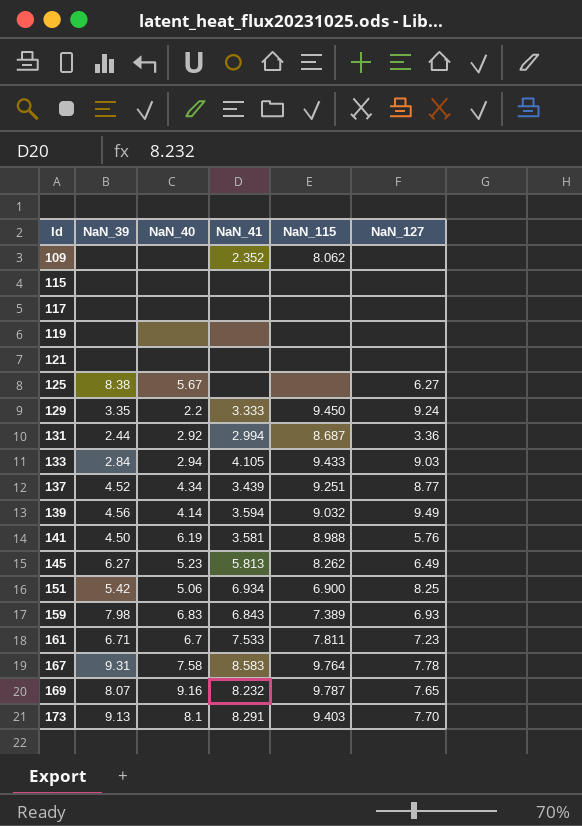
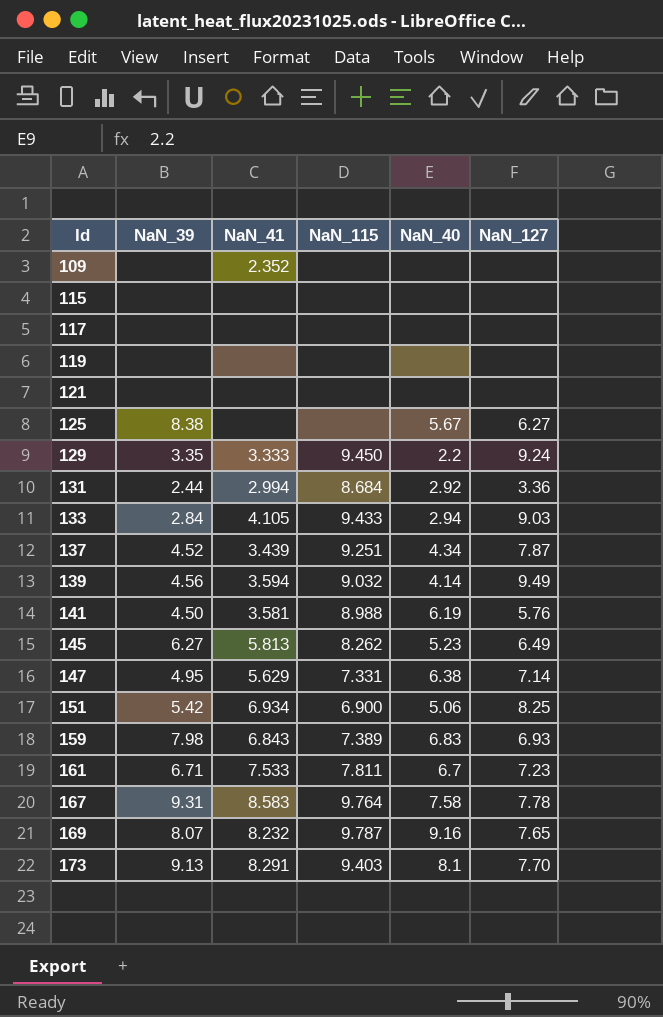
column NaN_40 | position: 3 -> 5
109 | NaN_115: 8.062 -> none
131 | NaN_115: 8.687 -> 8.684
137 | NaN_127: 8.77 -> 7.87
row 147: none -> 4.95 | 5.629 | 7.331 | 6.38 | 7.14

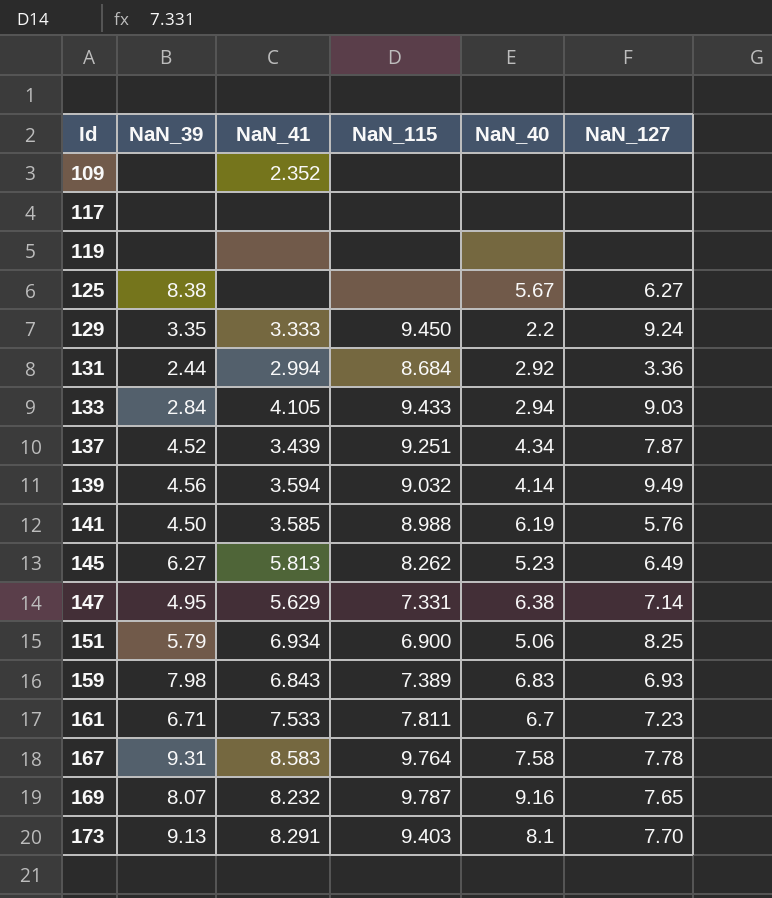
row 115: none | none | none | none | none -> none
row 121: none | none | none | none | none -> none
141 | NaN_41: 3.581 -> 3.585
151 | NaN_39: 5.42 -> 5.79

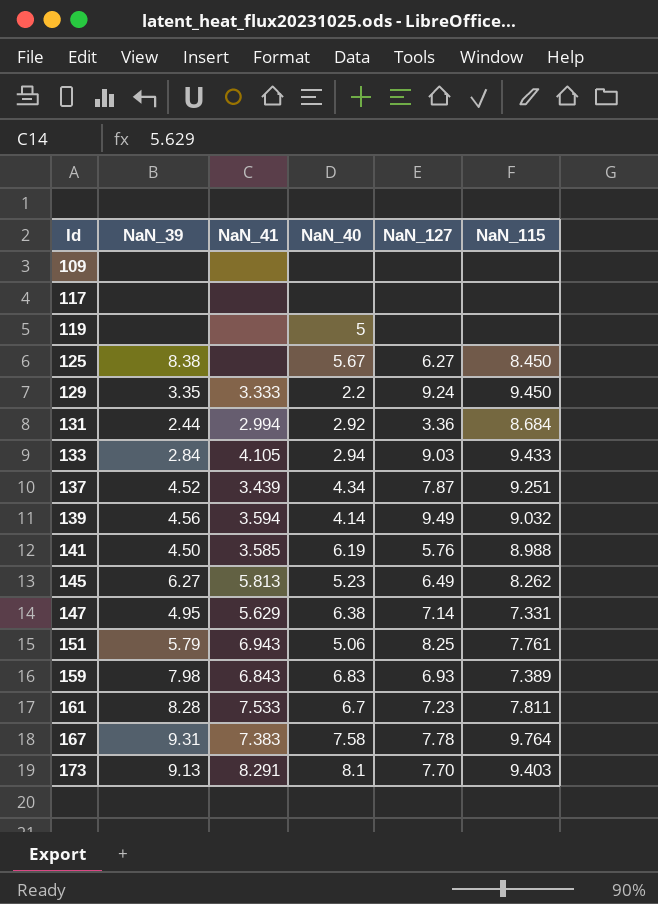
column NaN_115 | position: 4 -> 6
row 169: 8.07 | 8.232 | 9.787 | 9.16 | 7.65 -> none
109 | NaN_41: 2.352 -> none
119 | NaN_40: none -> 5
125 | NaN_115: none -> 8.450
151 | NaN_41: 6.934 -> 6.943
151 | NaN_115: 6.900 -> 7.761
161 | NaN_39: 6.71 -> 8.28
167 | NaN_41: 8.583 -> 7.383

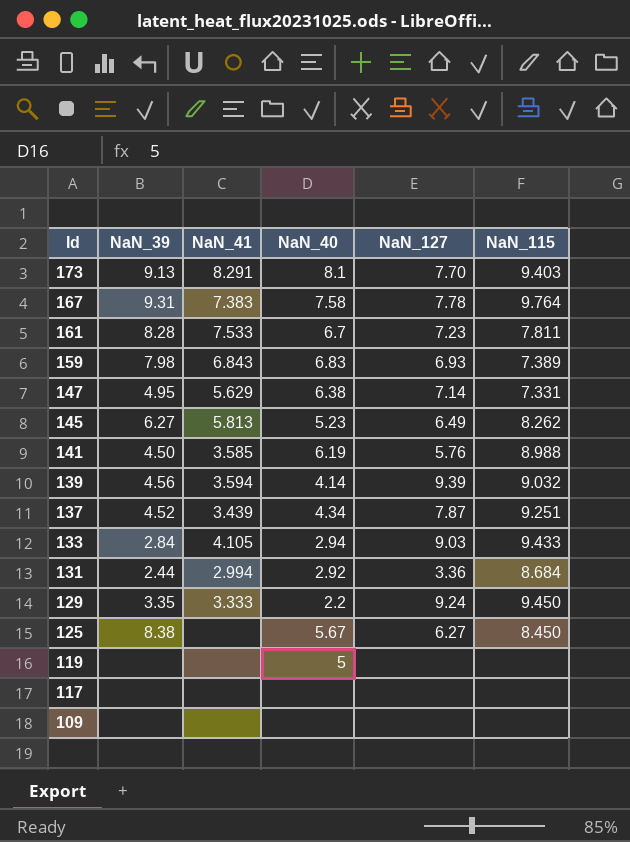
row order: Id ascending -> Id descending
row 151: 5.79 | 6.943 | 5.06 | 8.25 | 7.761 -> none
139 | NaN_127: 9.49 -> 9.39

